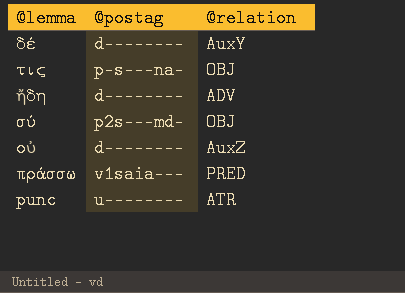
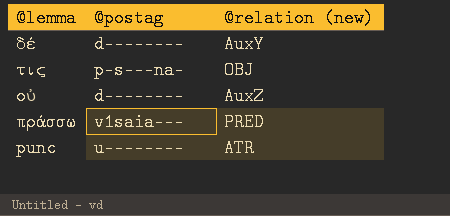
column name: @relation -> @relation (new)
row ἤδη: d-------- | ADV -> none
row σύ: p2s---md- | OBJ -> none

